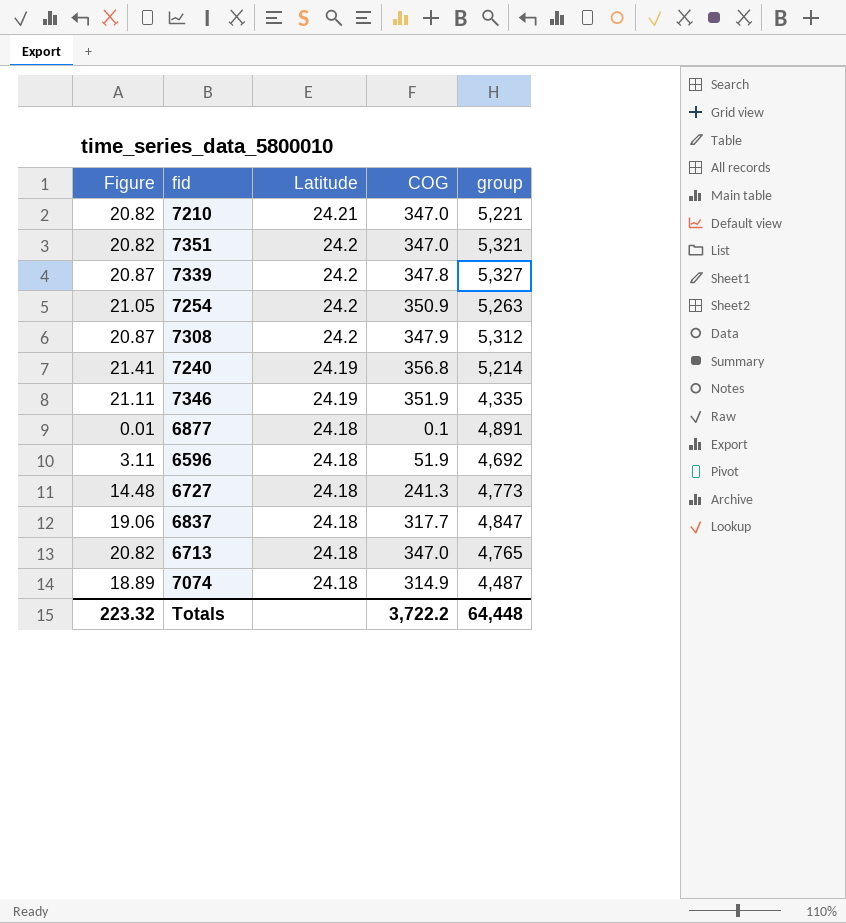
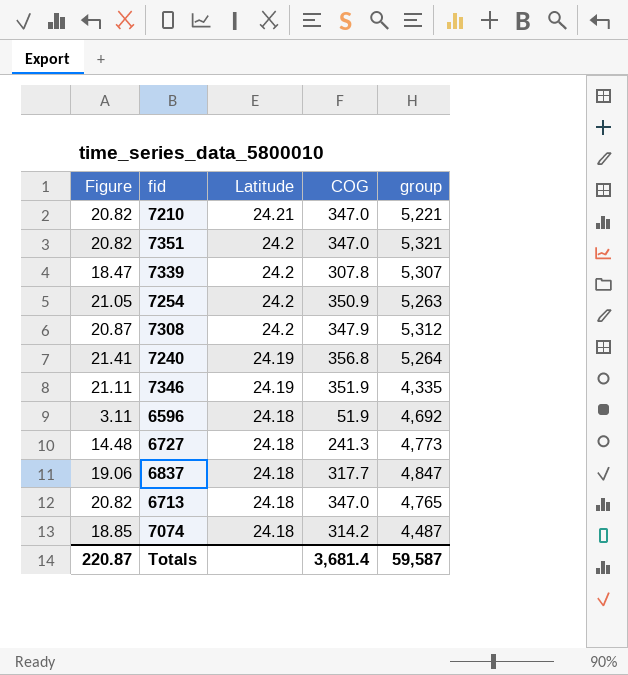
row 6877: 0.01 | 24.18 | 0.1 | 4,891 -> none
7339 | Figure: 20.87 -> 18.47
7339 | COG: 347.8 -> 307.8
7339 | group: 5,327 -> 5,307
7240 | group: 5,214 -> 5,264
7074 | Figure: 18.89 -> 18.85
7074 | COG: 314.9 -> 314.2
Totals | Figure: 223.32 -> 220.87
Totals | COG: 3,722.2 -> 3,681.4
Totals | group: 64,448 -> 59,587

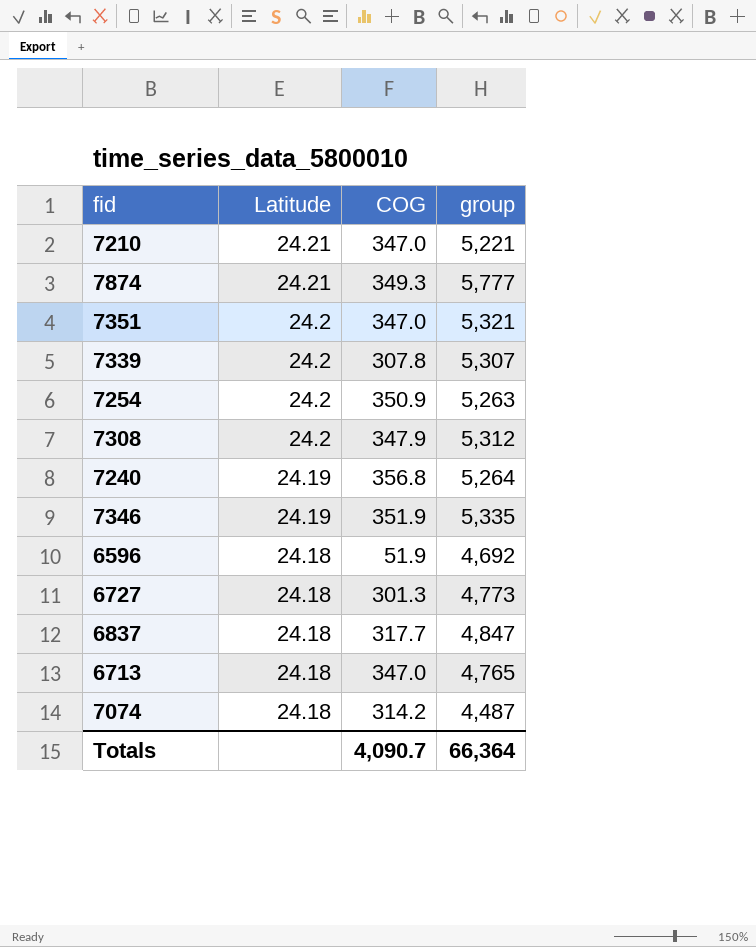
column Figure | formula: [COG] * 0.06 -> none
row 7874: none -> 24.21 | 349.3 | 5,777
7346 | group: 4,335 -> 5,335
6727 | COG: 241.3 -> 301.3
Totals | COG: 3,681.4 -> 4,090.7
Totals | group: 59,587 -> 66,364

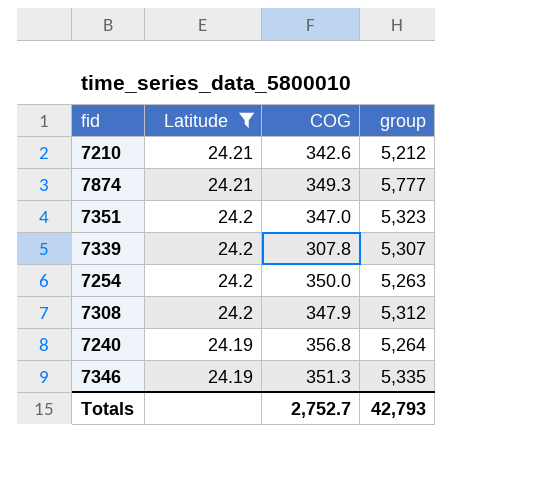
filter: none -> Latitude != 24.18
7210 | COG: 347.0 -> 342.6
7210 | group: 5,221 -> 5,212
7351 | group: 5,321 -> 5,323
7254 | COG: 350.9 -> 350.0
7346 | COG: 351.9 -> 351.3
Totals | COG: 4,090.7 -> 2,752.7
Totals | group: 66,364 -> 42,793

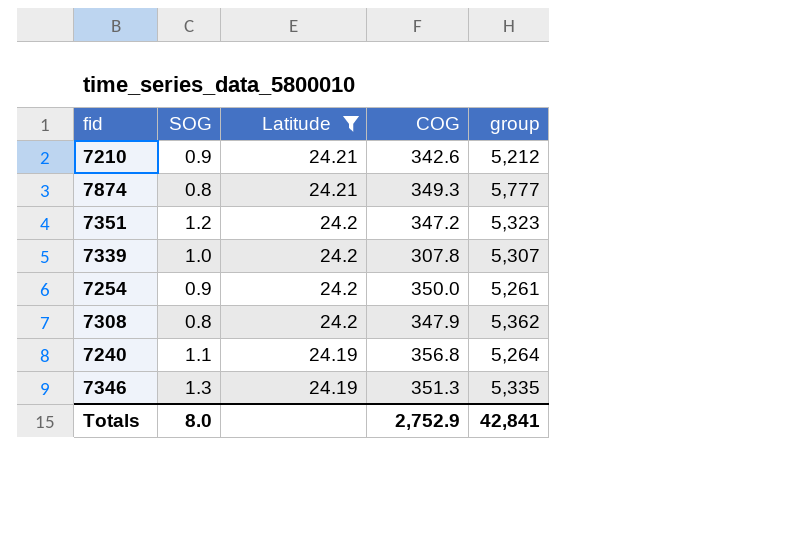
column SOG | position: none -> 2
7351 | COG: 347.0 -> 347.2
7254 | group: 5,263 -> 5,261
7308 | group: 5,312 -> 5,362
Totals | COG: 2,752.7 -> 2,752.9
Totals | group: 42,793 -> 42,841

